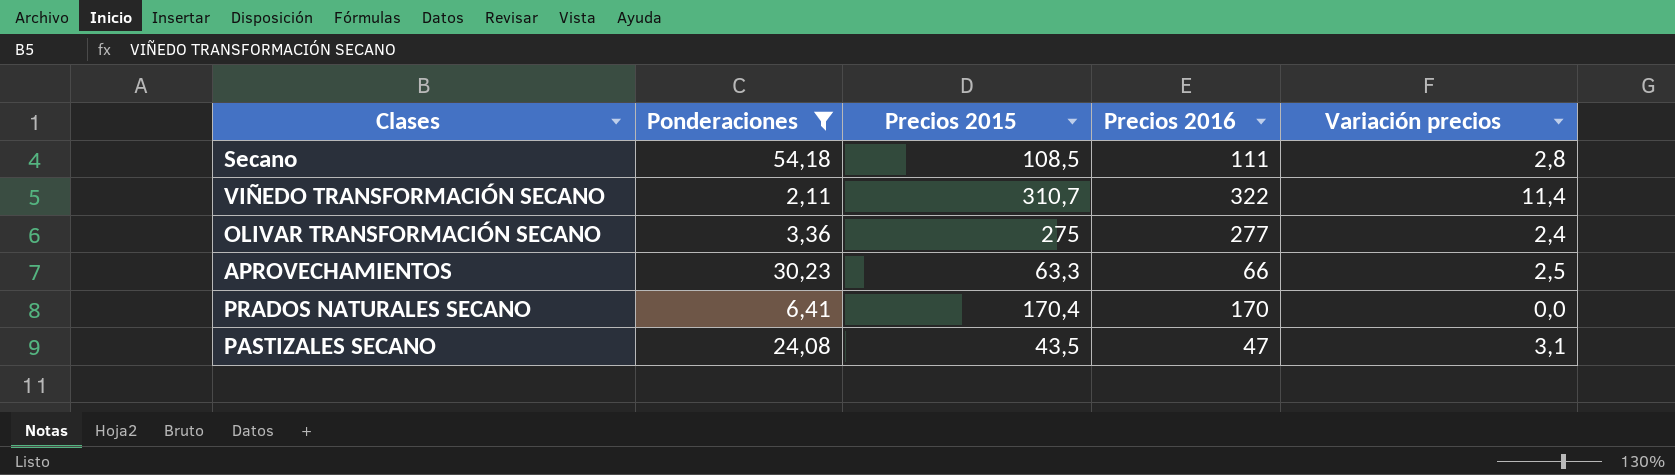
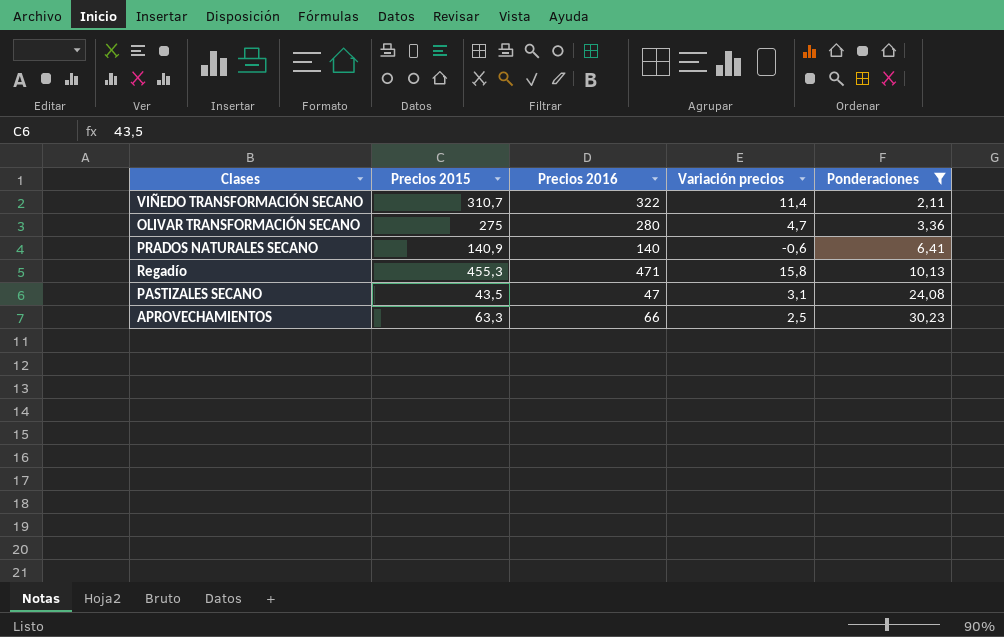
row order: none -> Ponderaciones ascending
column Ponderaciones | position: 2 -> 5
row Secano: 54,18 | 108,5 | 111 | 2,8 -> none
OLIVAR TRANSFORMACIÓN SECANO | Precios 2016: 277 -> 280
OLIVAR TRANSFORMACIÓN SECANO | Variación precios: 2,4 -> 4,7
PRADOS NATURALES SECANO | Precios 2015: 170,4 -> 140,9
PRADOS NATURALES SECANO | Precios 2016: 170 -> 140
PRADOS NATURALES SECANO | Variación precios: 0,0 -> -0,6
row Regadío: none -> 455,3 | 471 | 15,8 | 10,13

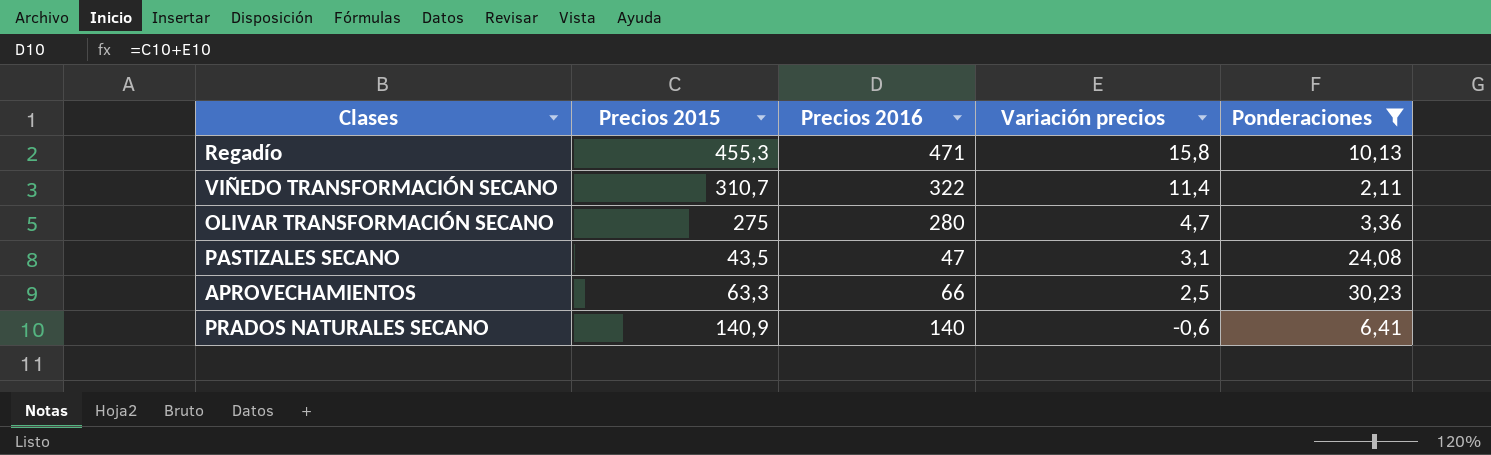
row order: Ponderaciones ascending -> Variación precios descending

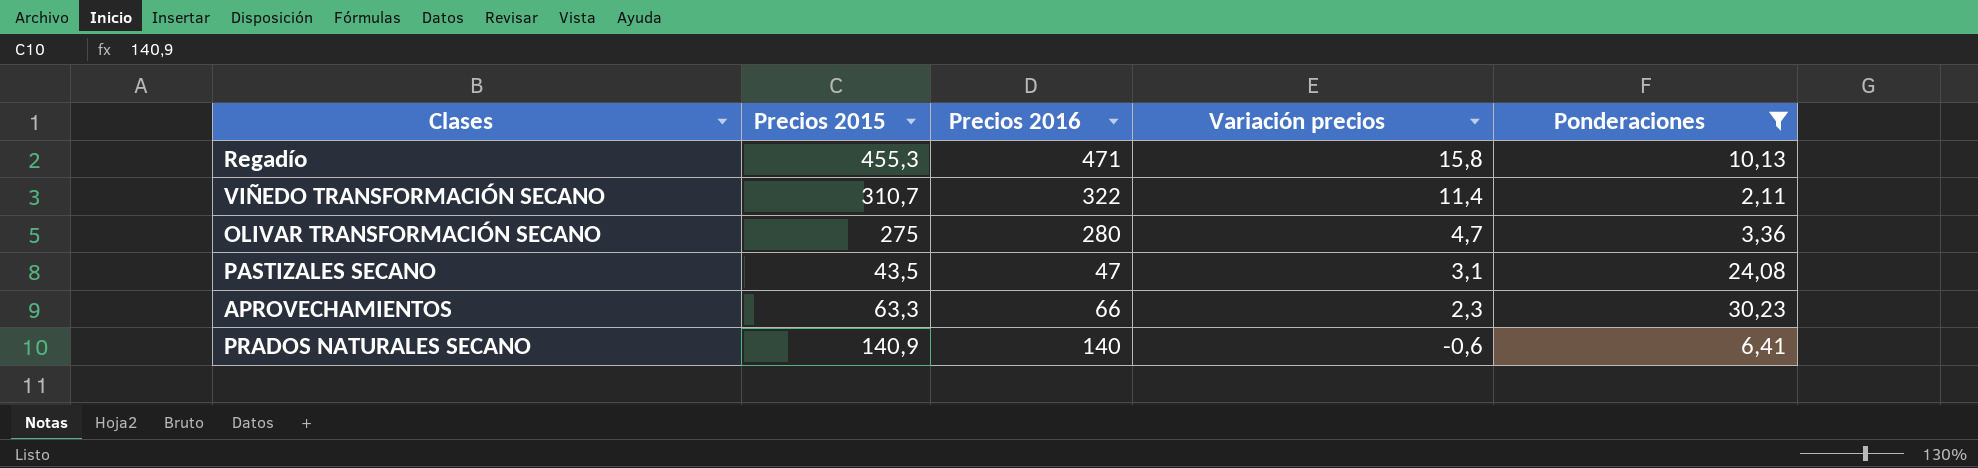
APROVECHAMIENTOS | Variación precios: 2,5 -> 2,3

